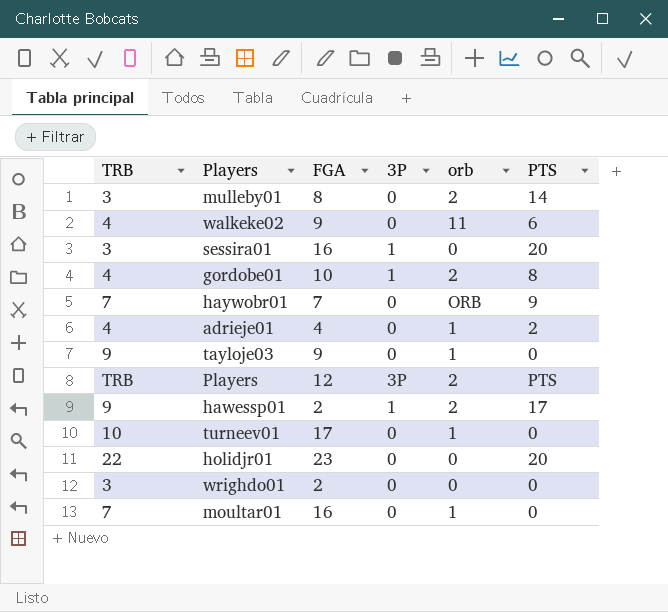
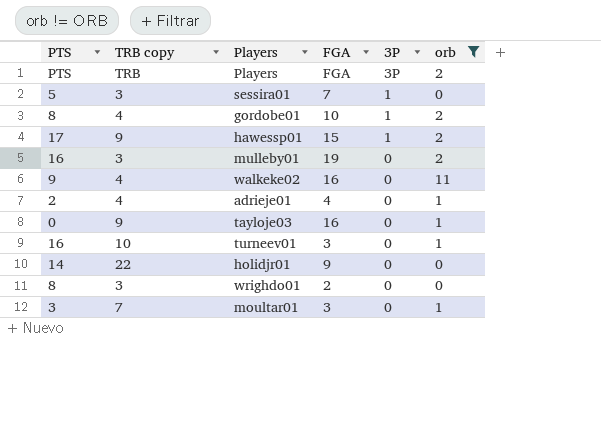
filter: none -> orb != ORB
row order: none -> 3P descending
column PTS | position: 6 -> 1
column name: TRB -> TRB copy
Players | FGA: 12 -> FGA
sessira01 | PTS: 20 -> 5
sessira01 | FGA: 16 -> 7
hawessp01 | FGA: 2 -> 15
mulleby01 | PTS: 14 -> 16
mulleby01 | FGA: 8 -> 19
walkeke02 | PTS: 6 -> 9
walkeke02 | FGA: 9 -> 16
tayloje03 | FGA: 9 -> 16
turneev01 | PTS: 0 -> 16
turneev01 | FGA: 17 -> 3
holidjr01 | PTS: 20 -> 14
holidjr01 | FGA: 23 -> 9
wrighdo01 | PTS: 0 -> 8
moultar01 | PTS: 0 -> 3
moultar01 | FGA: 16 -> 3

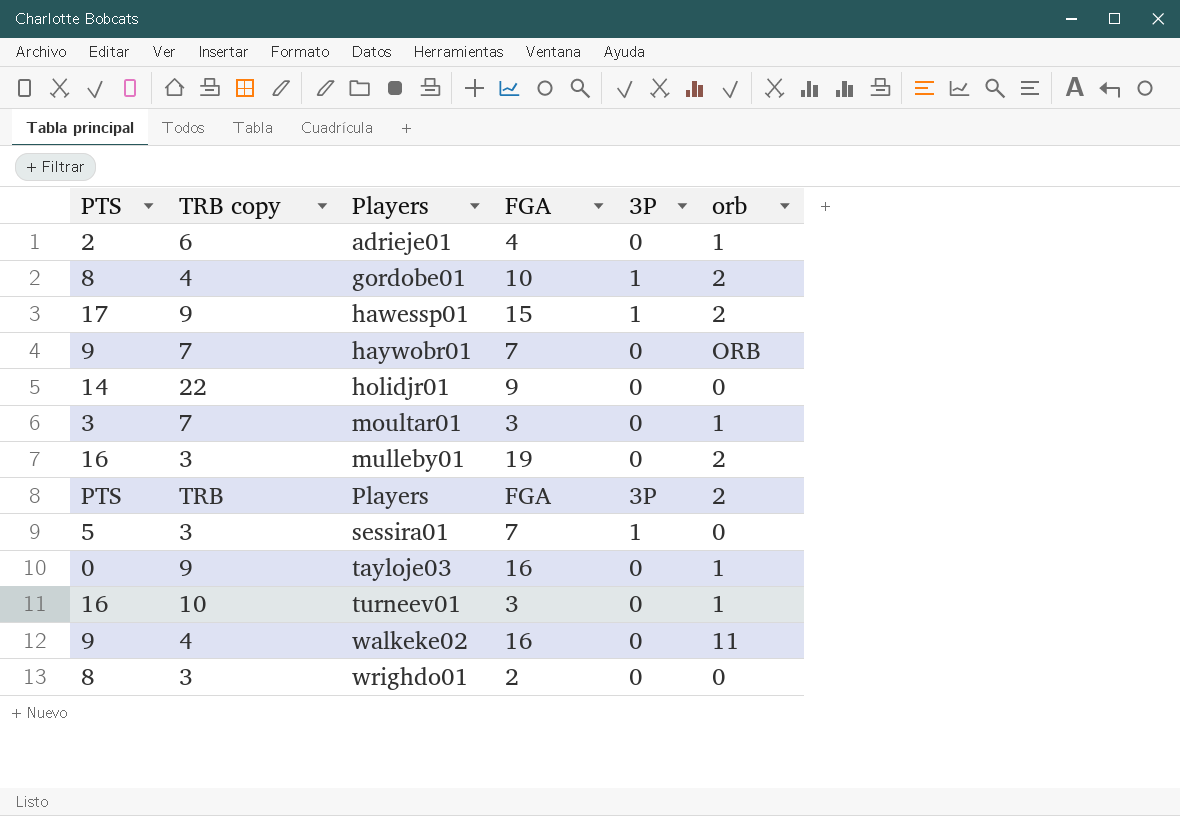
filter: orb != ORB -> none
row order: 3P descending -> Players ascending
adrieje01 | TRB copy: 4 -> 6

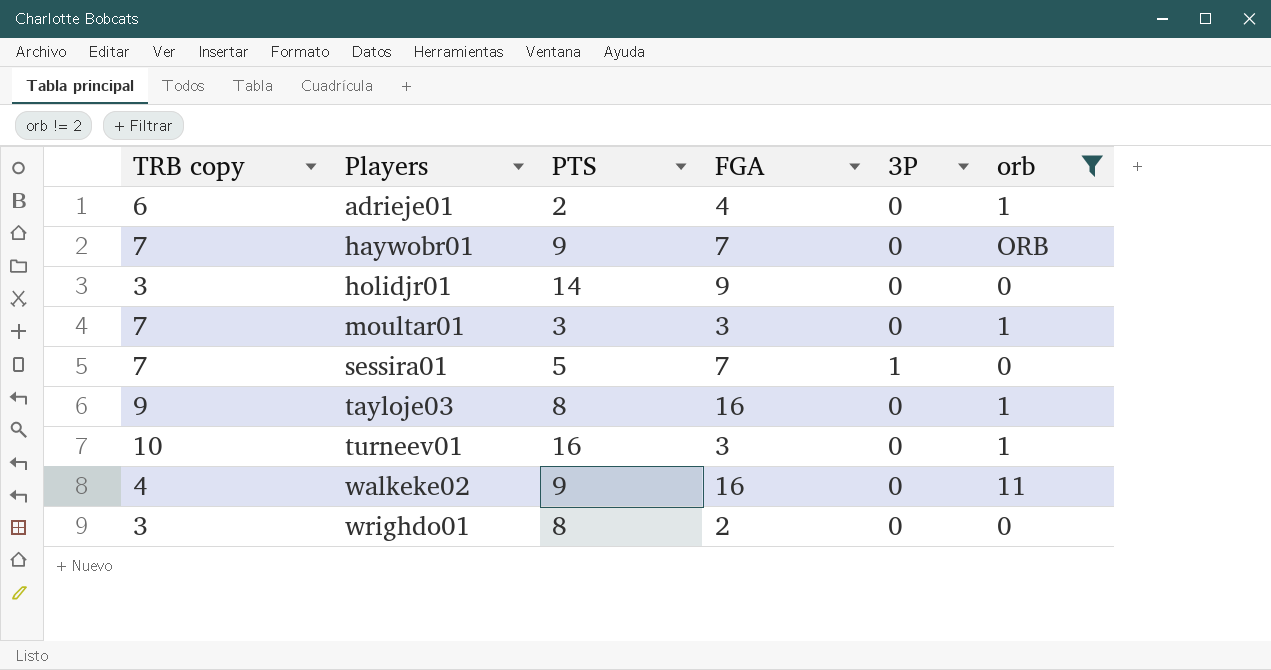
filter: none -> orb != 2
column PTS | position: 1 -> 3
holidjr01 | TRB copy: 22 -> 3
sessira01 | TRB copy: 3 -> 7
tayloje03 | PTS: 0 -> 8

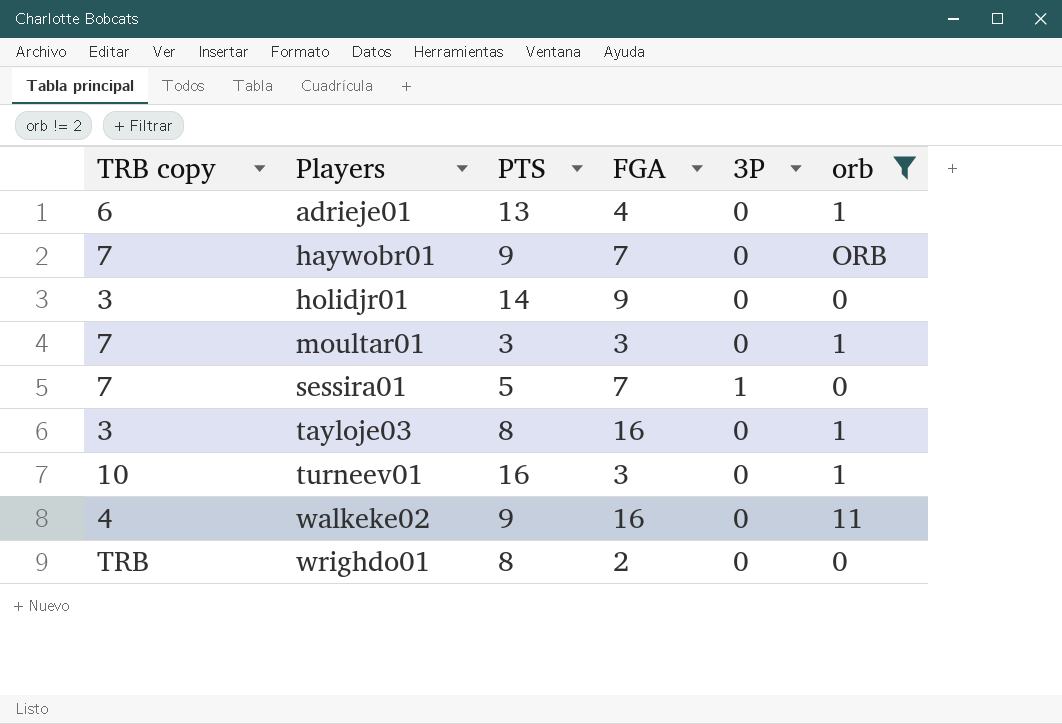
adrieje01 | PTS: 2 -> 13
tayloje03 | TRB copy: 9 -> 3
wrighdo01 | TRB copy: 3 -> TRB

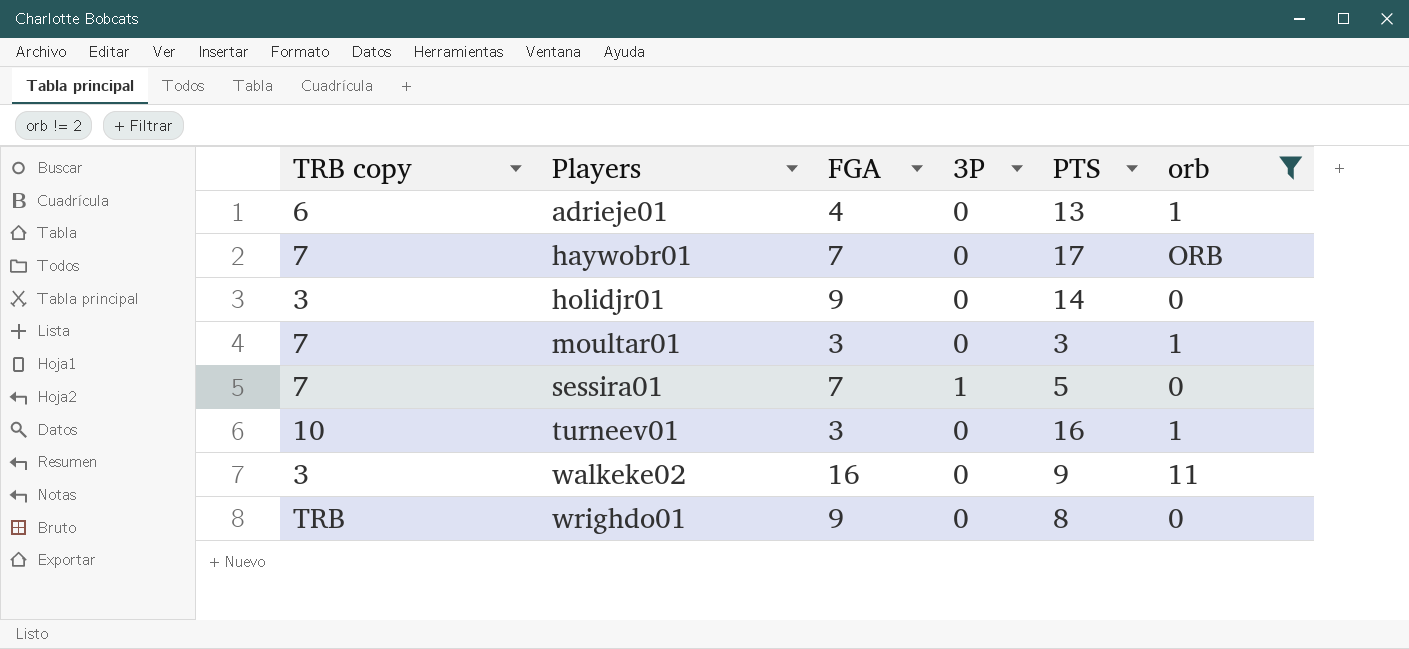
column PTS | position: 3 -> 5
row tayloje03: 3 | 8 | 16 | 0 | 1 -> none
haywobr01 | PTS: 9 -> 17
walkeke02 | TRB copy: 4 -> 3
wrighdo01 | FGA: 2 -> 9

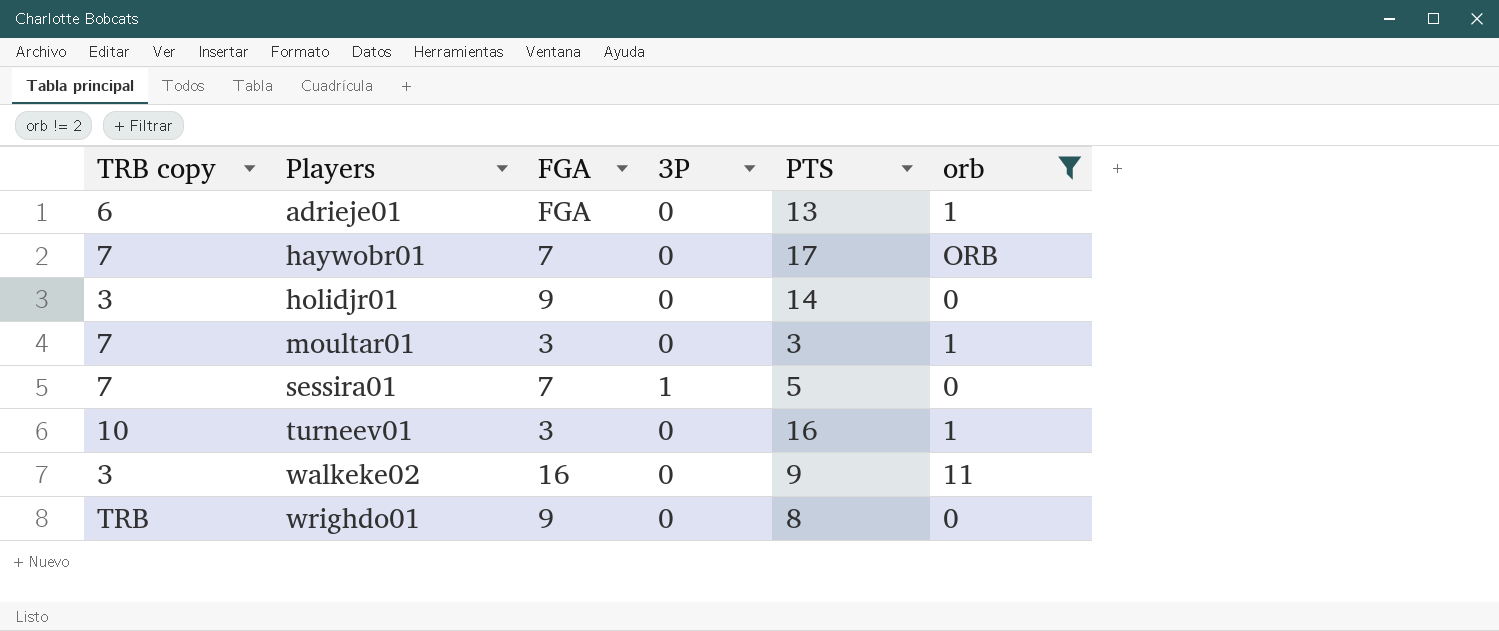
adrieje01 | FGA: 4 -> FGA

